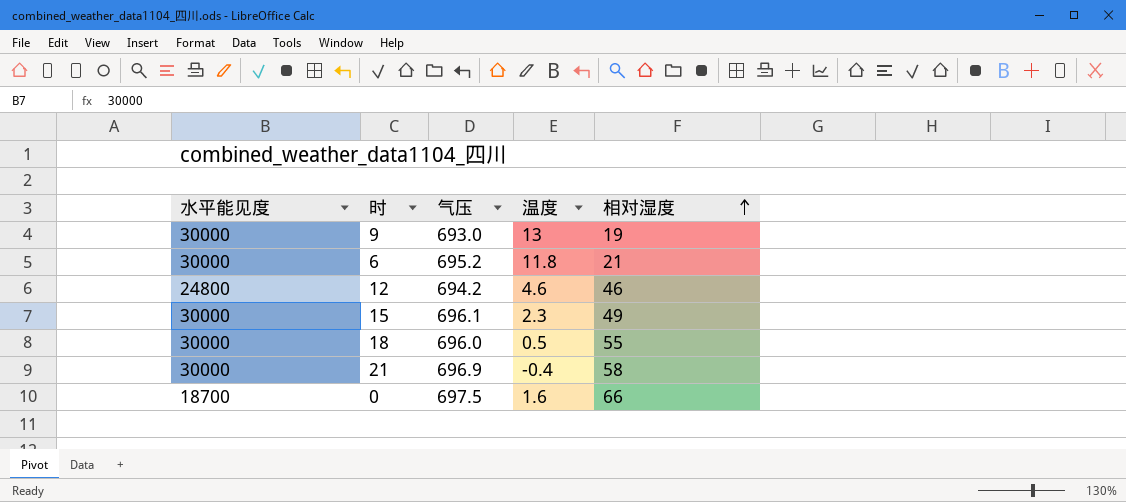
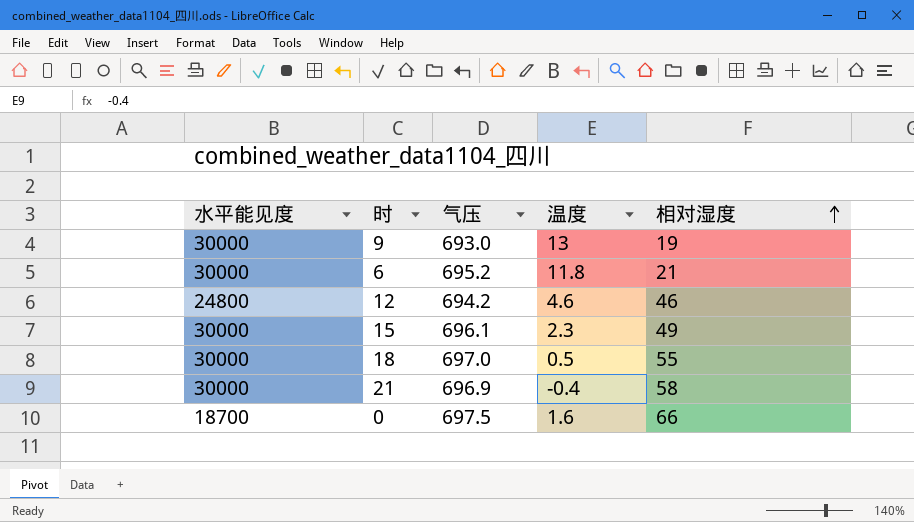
18 | 气压: 696.0 -> 697.0

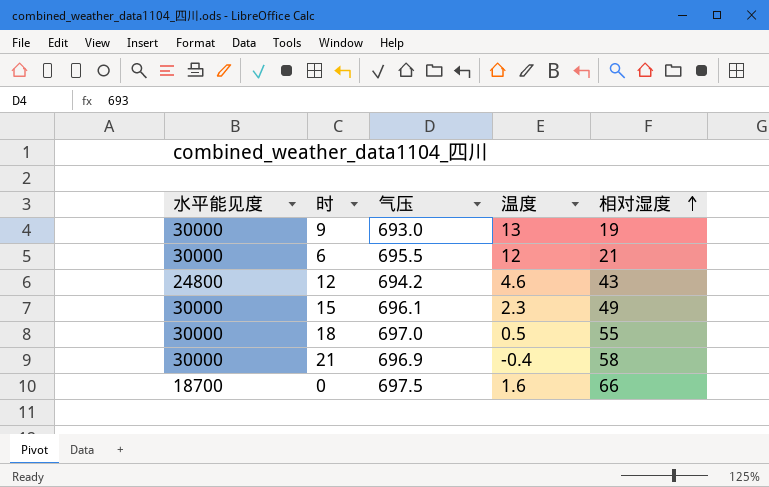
6 | 气压: 695.2 -> 695.5
6 | 温度: 11.8 -> 12
12 | 相对湿度: 46 -> 43

